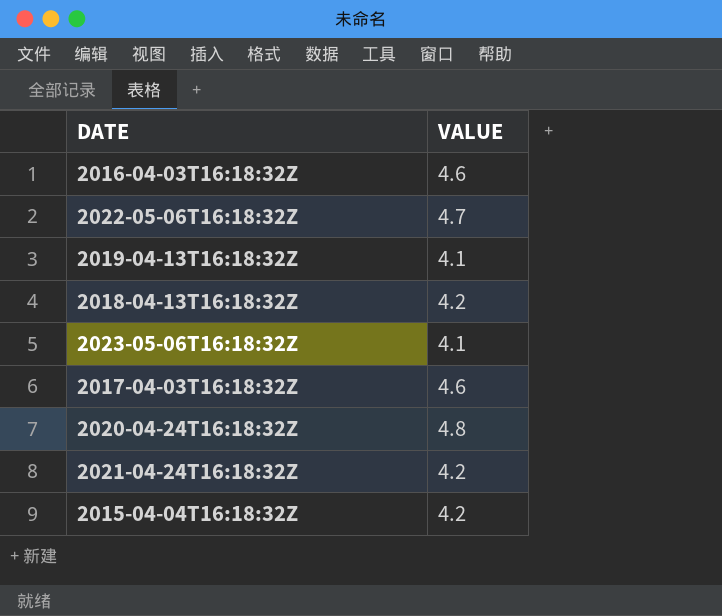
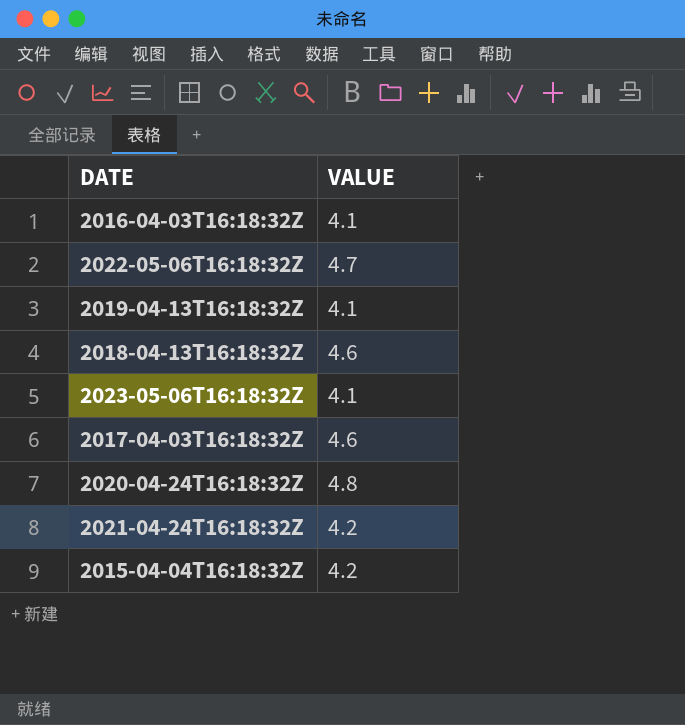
2016-04-03T16:18:32Z | VALUE: 4.6 -> 4.1
2018-04-13T16:18:32Z | VALUE: 4.2 -> 4.6

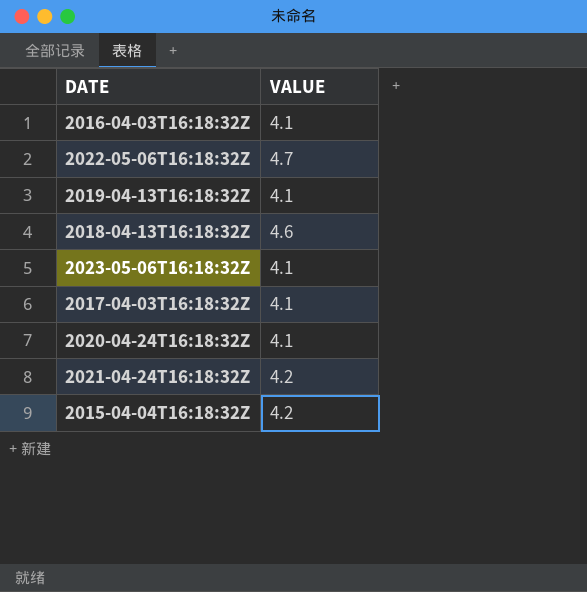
2017-04-03T16:18:32Z | VALUE: 4.6 -> 4.1
2020-04-24T16:18:32Z | VALUE: 4.8 -> 4.1

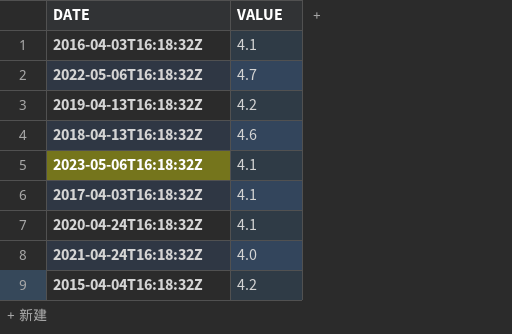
2019-04-13T16:18:32Z | VALUE: 4.1 -> 4.2
2021-04-24T16:18:32Z | VALUE: 4.2 -> 4.0

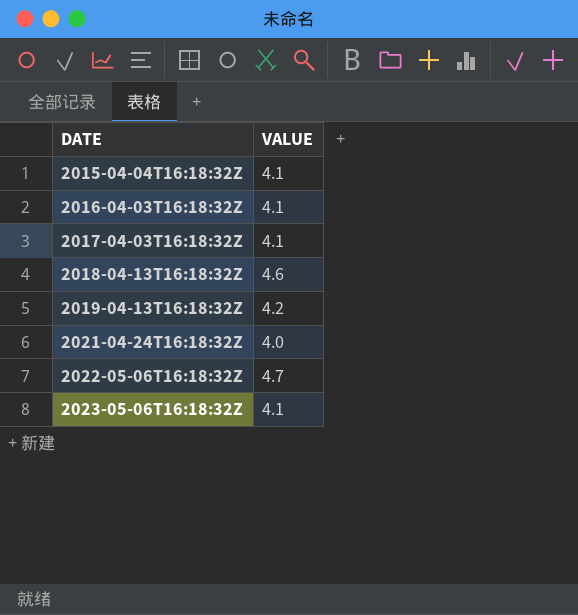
row order: none -> DATE ascending
row 2020-04-24T16:18:32Z: 4.1 -> none
2015-04-04T16:18:32Z | VALUE: 4.2 -> 4.1

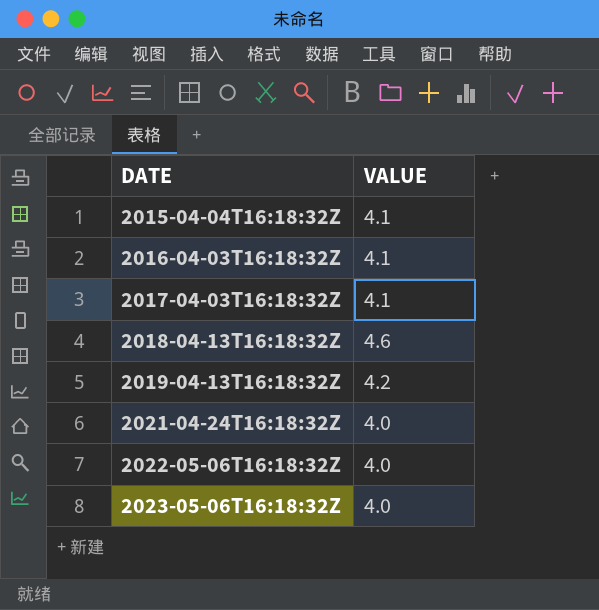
2022-05-06T16:18:32Z | VALUE: 4.7 -> 4.0
2023-05-06T16:18:32Z | VALUE: 4.1 -> 4.0

